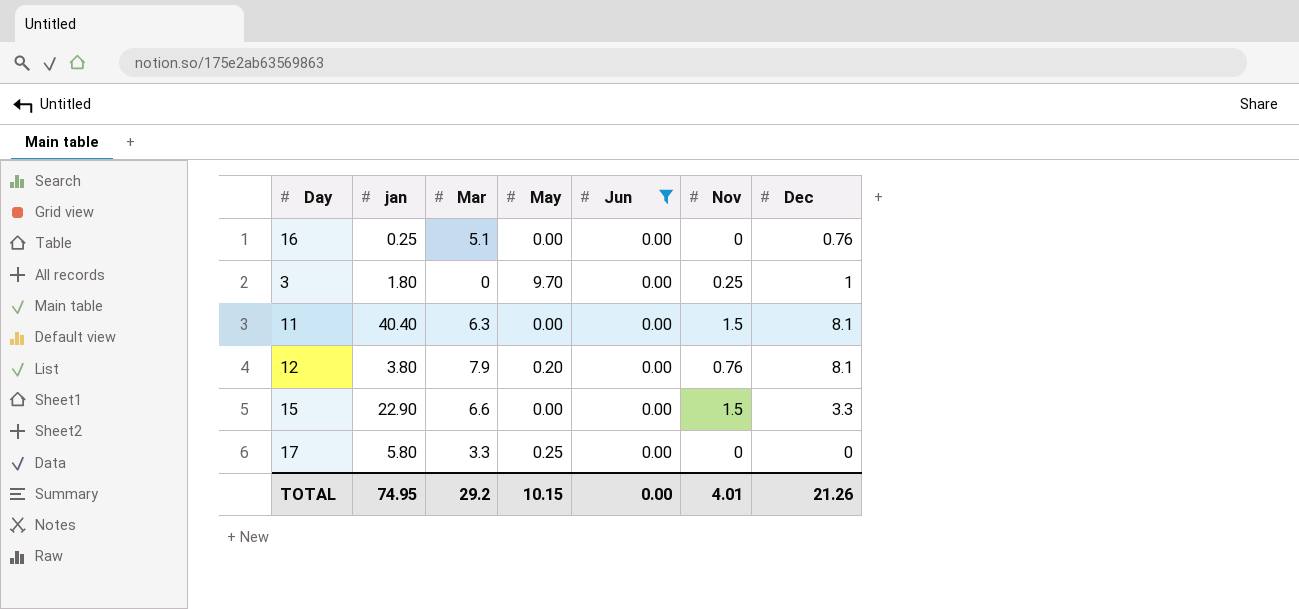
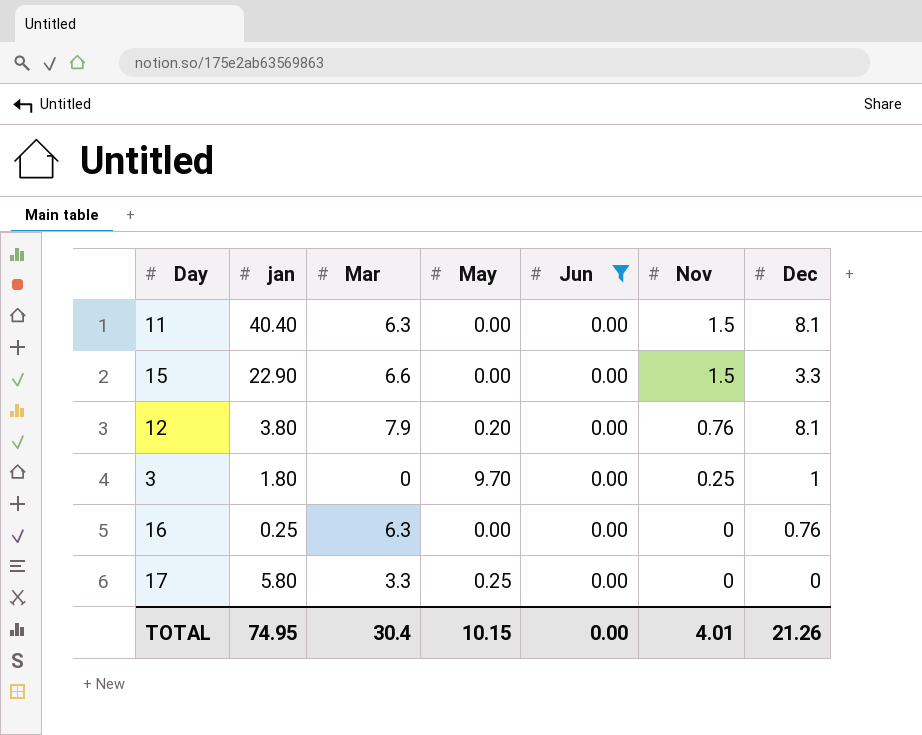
row order: none -> Nov descending
16 | Mar: 5.1 -> 6.3
TOTAL | Mar: 29.2 -> 30.4

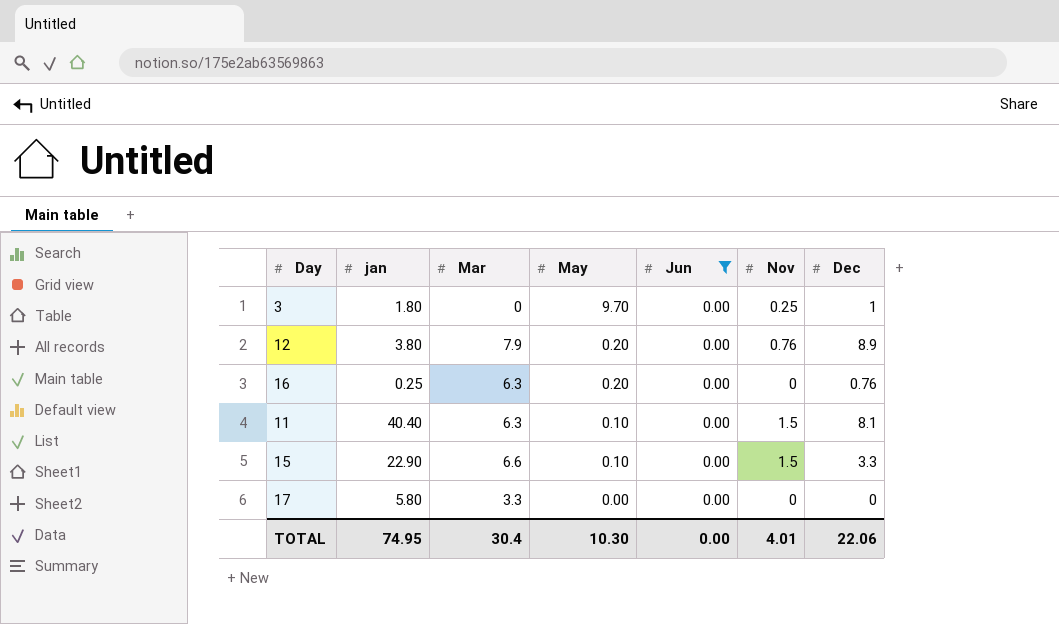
row order: Nov descending -> May descending
12 | Dec: 8.1 -> 8.9
16 | May: 0.00 -> 0.20
11 | May: 0.00 -> 0.10
15 | May: 0.00 -> 0.10
17 | May: 0.25 -> 0.00
TOTAL | May: 10.15 -> 10.30
TOTAL | Dec: 21.26 -> 22.06

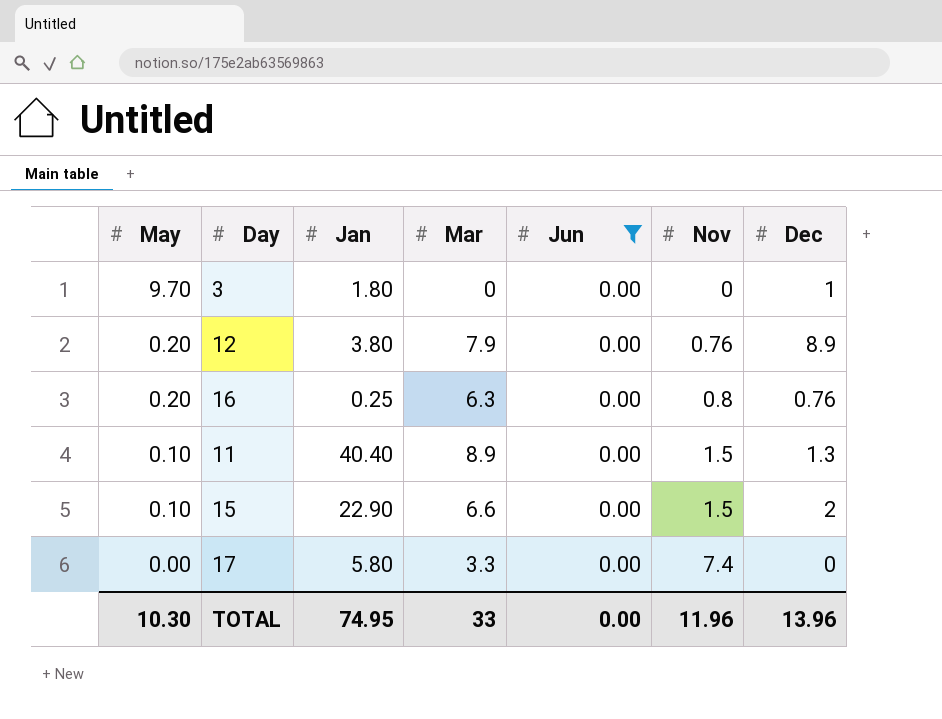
column May | position: 4 -> 1
column name: jan -> Jan
3 | Nov: 0.25 -> 0
16 | Nov: 0 -> 0.8
11 | Mar: 6.3 -> 8.9
11 | Dec: 8.1 -> 1.3
15 | Dec: 3.3 -> 2
17 | Nov: 0 -> 7.4
TOTAL | Mar: 30.4 -> 33
TOTAL | Nov: 4.01 -> 11.96
TOTAL | Dec: 22.06 -> 13.96

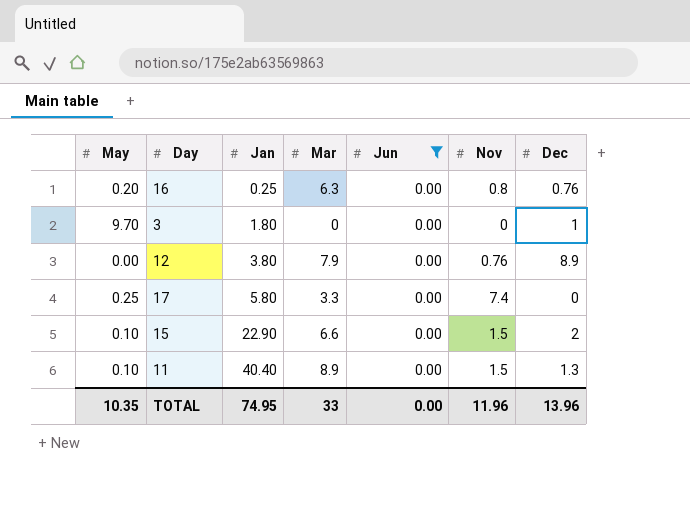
row order: May descending -> Jan ascending
12 | May: 0.20 -> 0.00
17 | May: 0.00 -> 0.25
TOTAL | May: 10.30 -> 10.35

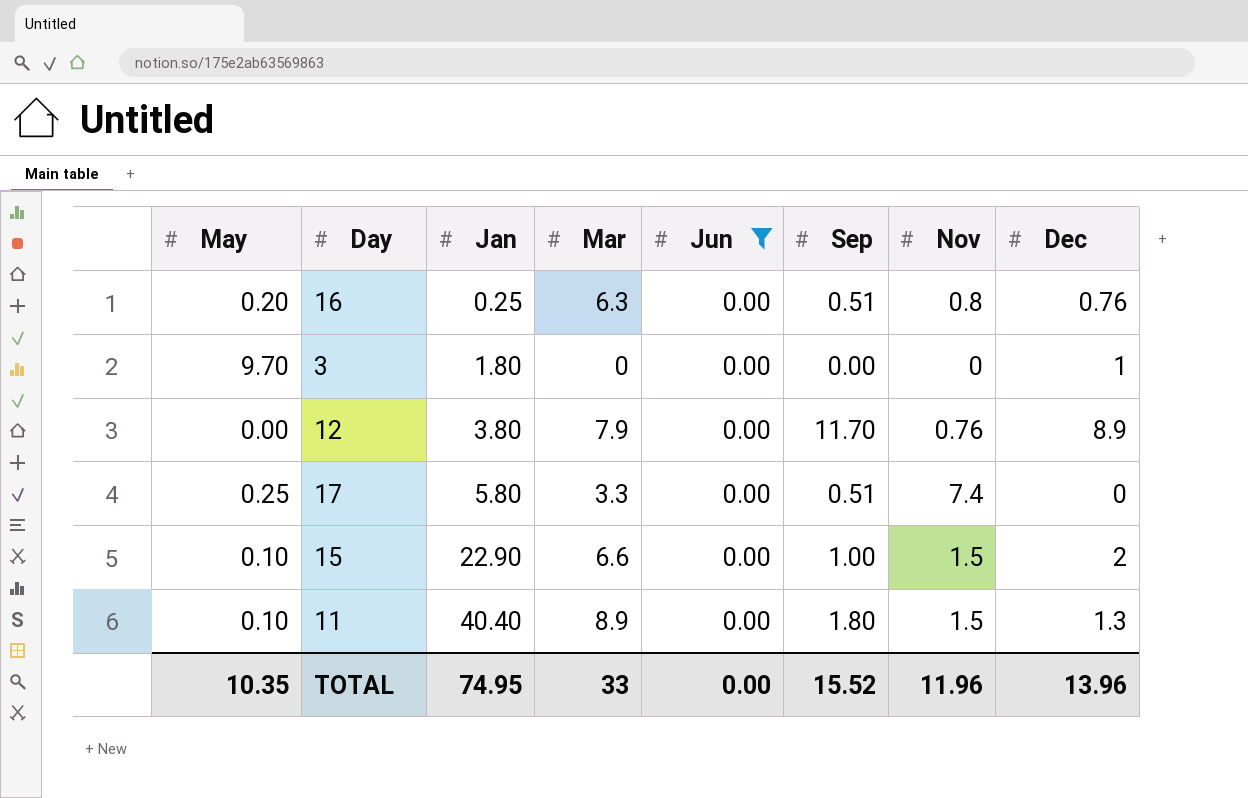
column Sep | position: none -> 6

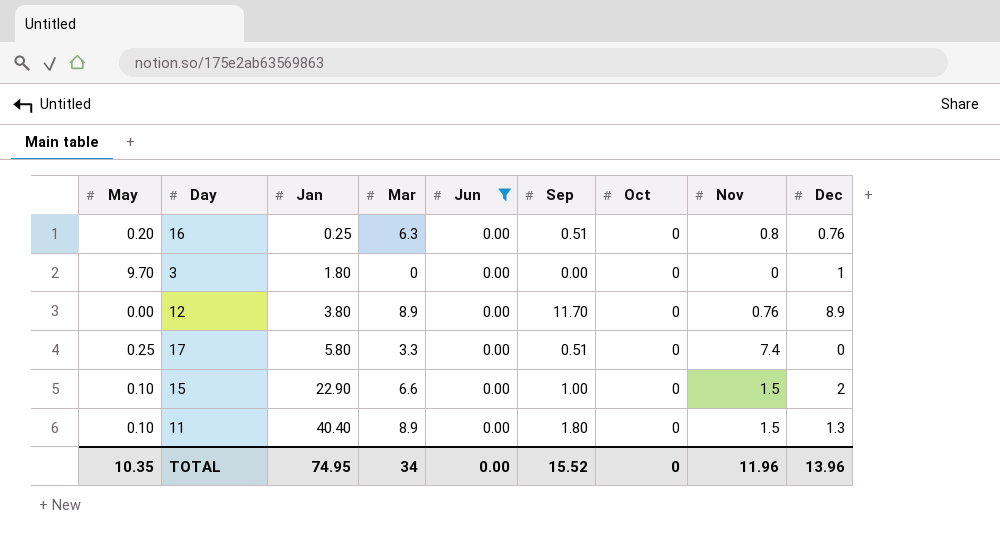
column Oct | position: none -> 7
12 | Mar: 7.9 -> 8.9
TOTAL | Mar: 33 -> 34

